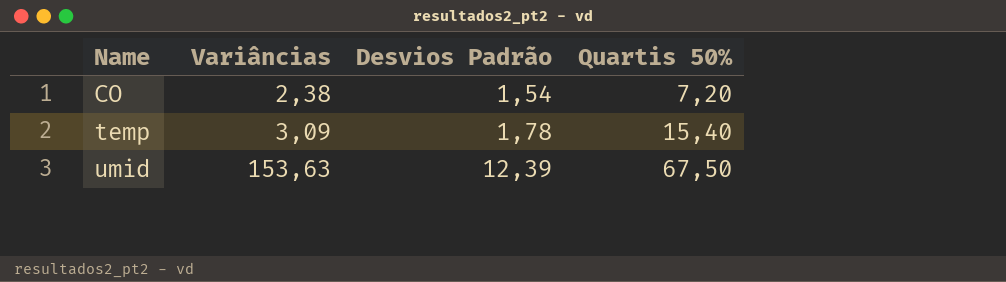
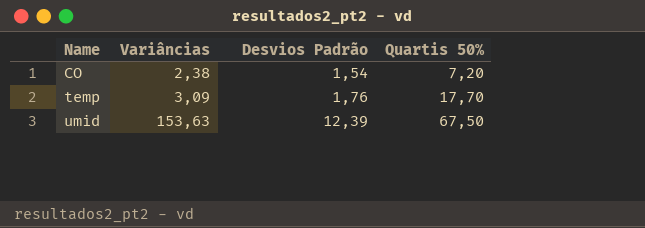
temp | Desvios Padrão: 1,78 -> 1,76
temp | Quartis 50%: 15,40 -> 17,70

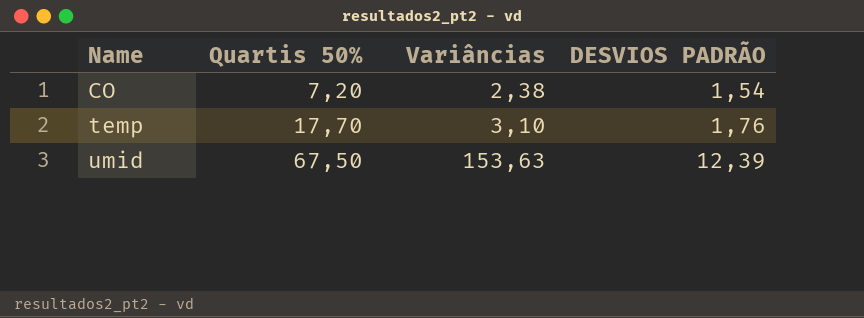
column Quartis 50% | position: 4 -> 2
column name: Desvios Padrão -> DESVIOS PADRÃO
temp | Variâncias: 3,09 -> 3,10

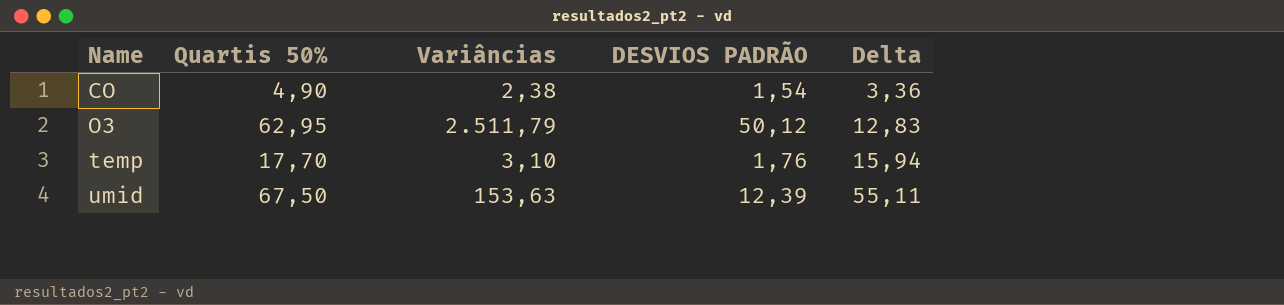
column Delta | formula: none -> [Quartis 50%] - [DESVIOS PADRÃO]
CO | Quartis 50%: 7,20 -> 4,90
row O3: none -> 62,95 | 2.511,79 | 50,12 | 12,83

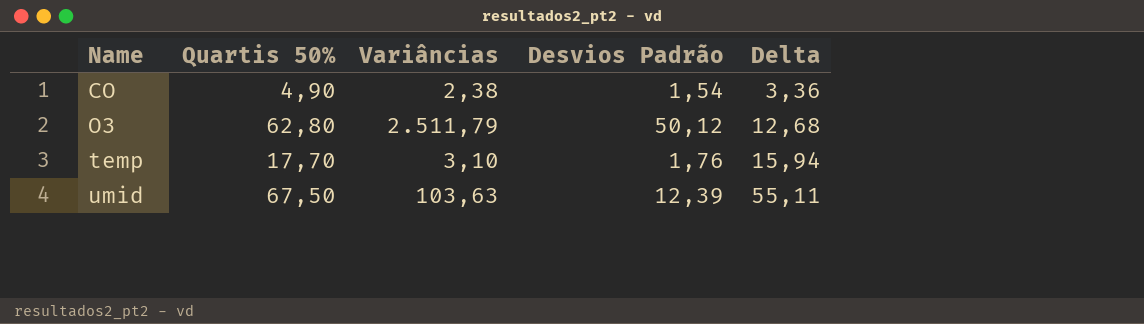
column name: DESVIOS PADRÃO -> Desvios Padrão
O3 | Quartis 50%: 62,95 -> 62,80
O3 | Delta: 12,83 -> 12,68
umid | Variâncias: 153,63 -> 103,63

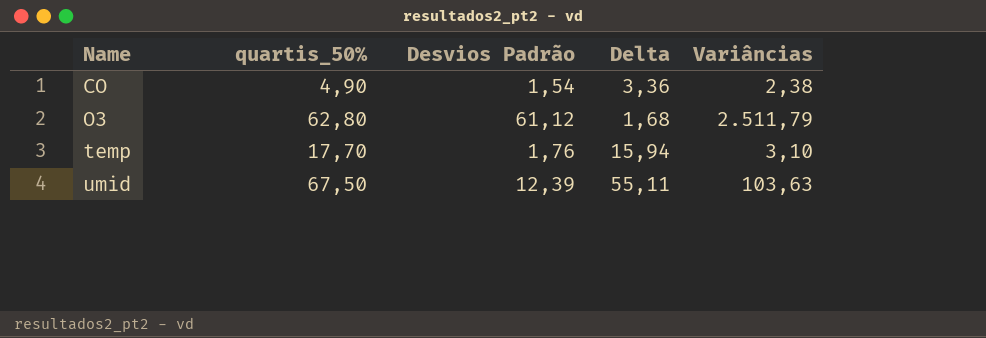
column name: Quartis 50% -> quartis_50%
column Variâncias | position: 3 -> 5
O3 | Desvios Padrão: 50,12 -> 61,12
O3 | Delta: 12,68 -> 1,68

